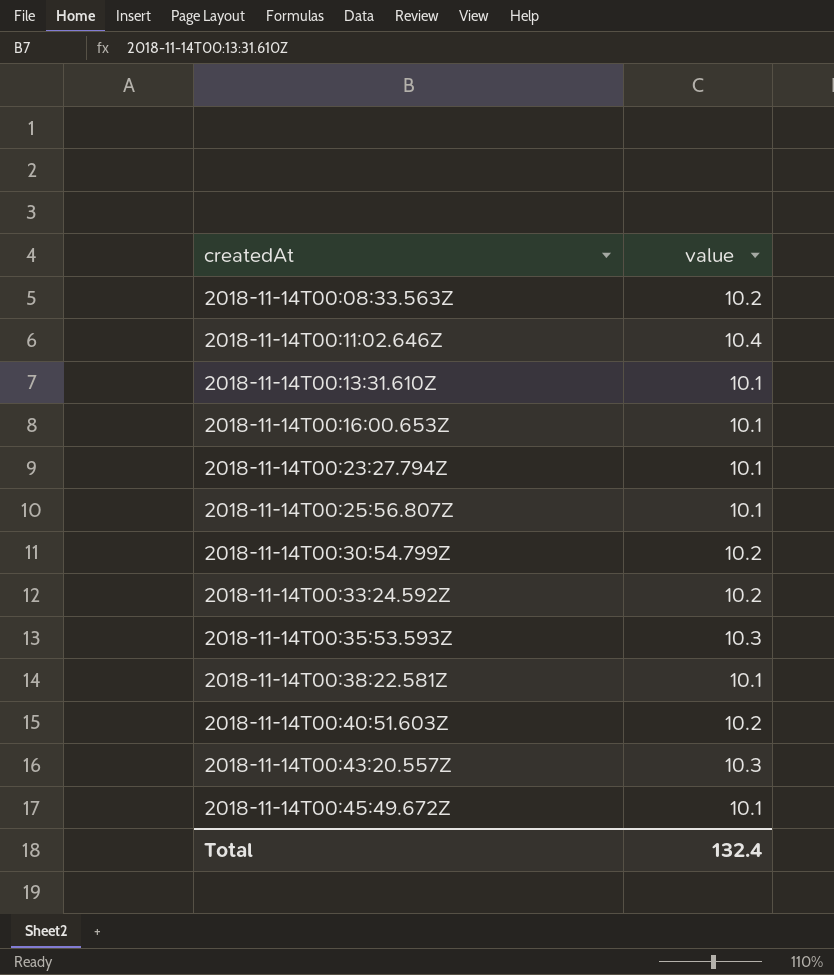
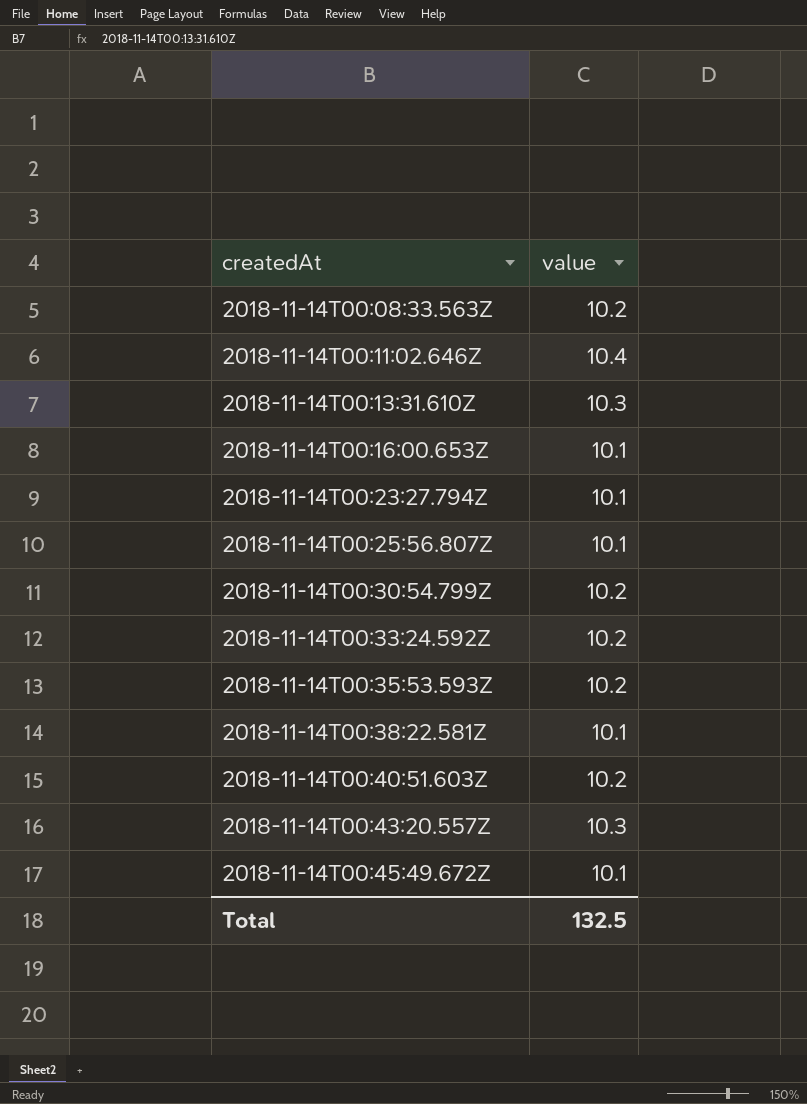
2018-11-14T00:13:31.610Z | value: 10.1 -> 10.3
2018-11-14T00:35:53.593Z | value: 10.3 -> 10.2
Total | value: 132.4 -> 132.5

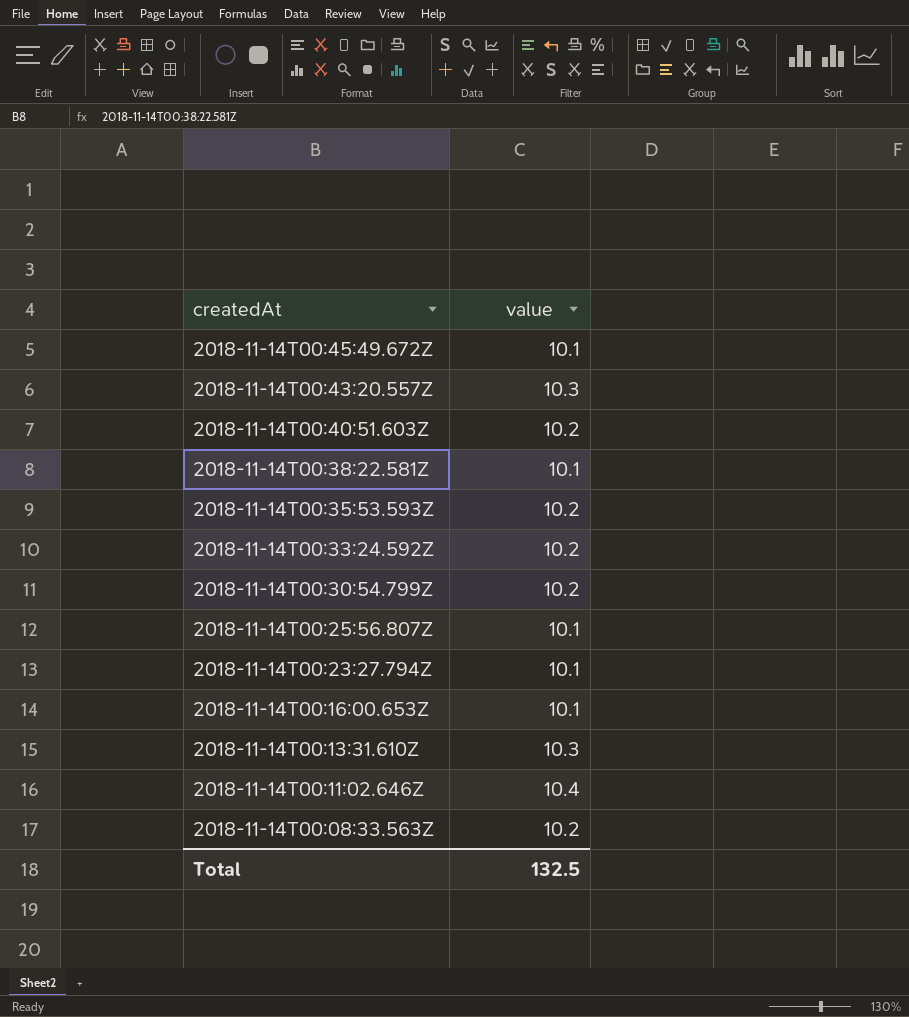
row order: createdAt ascending -> createdAt descending

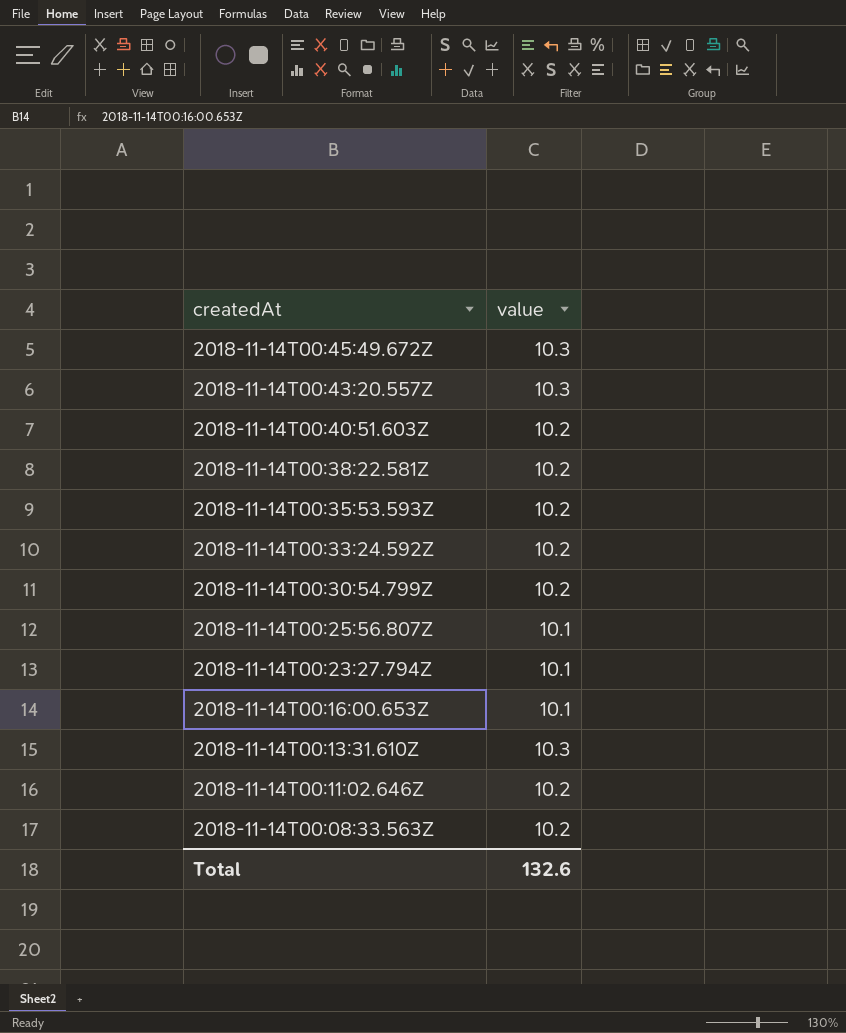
2018-11-14T00:45:49.672Z | value: 10.1 -> 10.3
2018-11-14T00:38:22.581Z | value: 10.1 -> 10.2
2018-11-14T00:11:02.646Z | value: 10.4 -> 10.2
Total | value: 132.5 -> 132.6

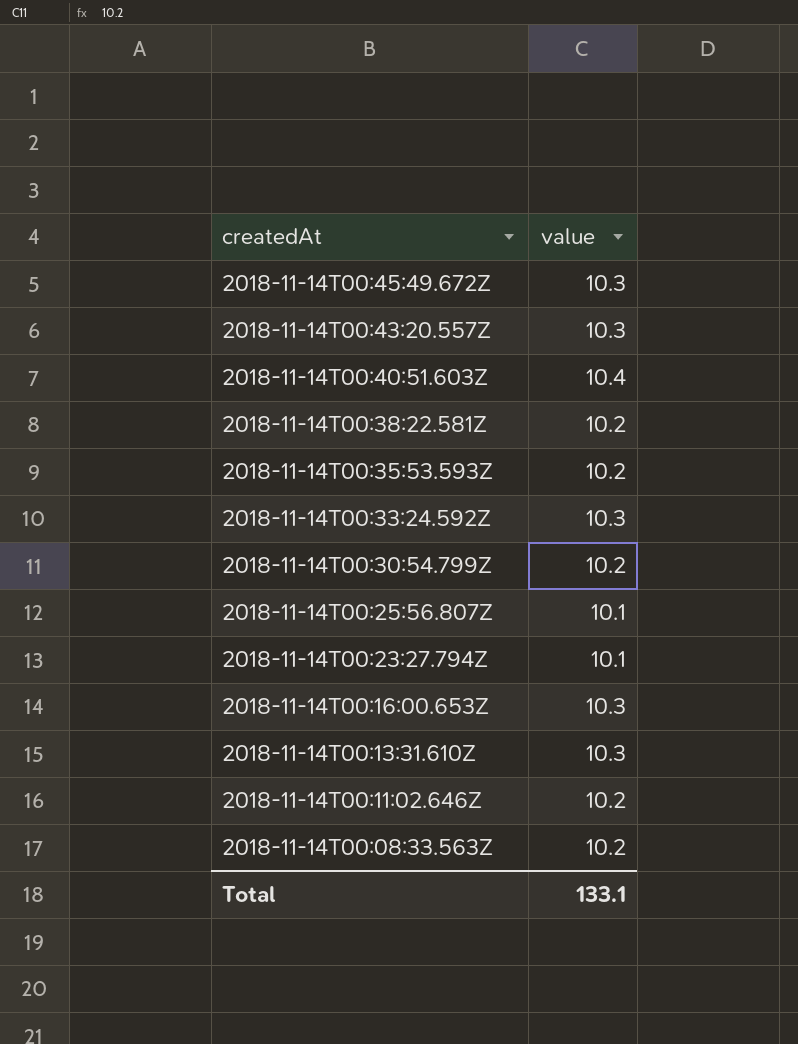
2018-11-14T00:40:51.603Z | value: 10.2 -> 10.4
2018-11-14T00:33:24.592Z | value: 10.2 -> 10.3
2018-11-14T00:16:00.653Z | value: 10.1 -> 10.3
Total | value: 132.6 -> 133.1

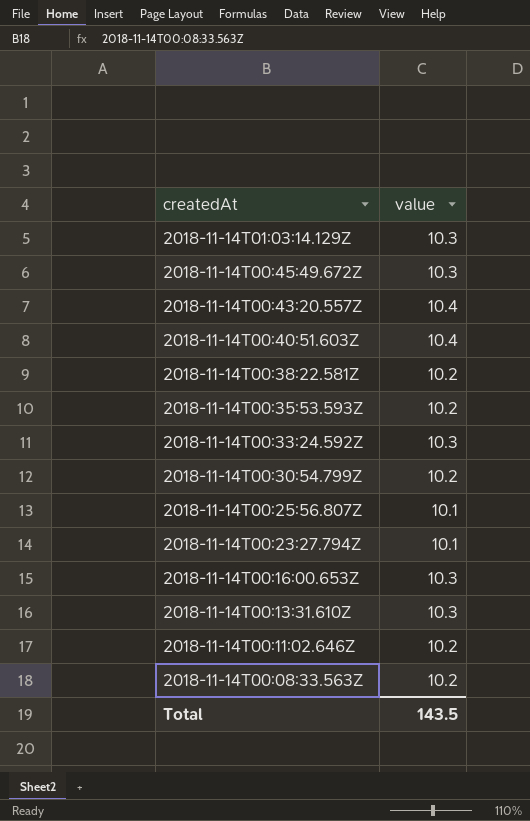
row 2018-11-14T01:03:14.129Z: none -> 10.3
2018-11-14T00:43:20.557Z | value: 10.3 -> 10.4
Total | value: 133.1 -> 143.5

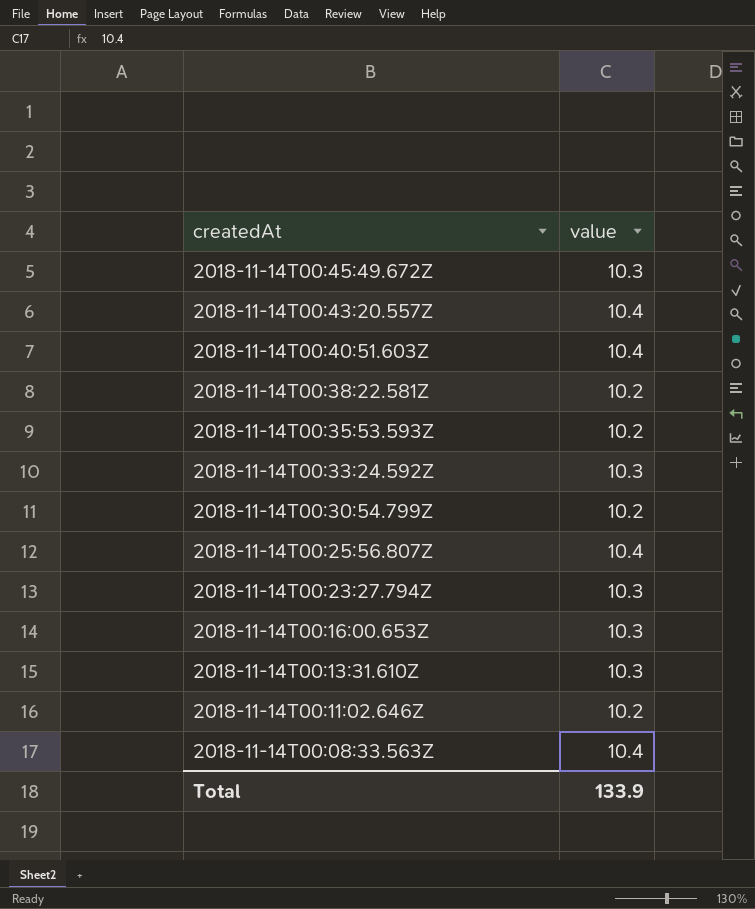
row 2018-11-14T01:03:14.129Z: 10.3 -> none
2018-11-14T00:25:56.807Z | value: 10.1 -> 10.4
2018-11-14T00:23:27.794Z | value: 10.1 -> 10.3
2018-11-14T00:08:33.563Z | value: 10.2 -> 10.4
Total | value: 143.5 -> 133.9

